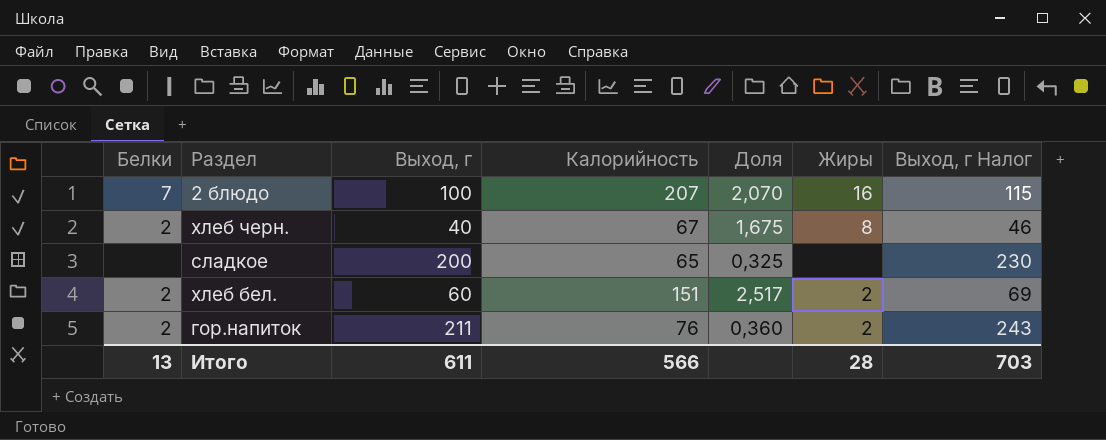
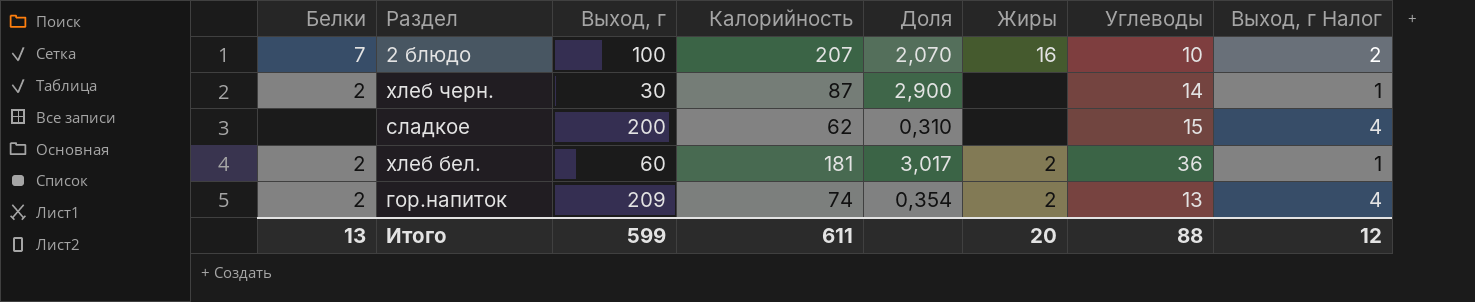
column Углеводы | position: none -> 7
column Выход, г Налог | formula: [Выход, г] * 1,15 -> [Выход, г] * 0,02
хлеб черн. | Выход, г: 40 -> 30
хлеб черн. | Калорийность: 67 -> 87
хлеб черн. | Доля: 1,675 -> 2,900
хлеб черн. | Жиры: 8 -> none
сладкое | Калорийность: 65 -> 62
сладкое | Доля: 0,325 -> 0,310
хлеб бел. | Калорийность: 151 -> 181
хлеб бел. | Доля: 2,517 -> 3,017
гор.напиток | Выход, г: 211 -> 209
гор.напиток | Калорийность: 76 -> 74
гор.напиток | Доля: 0,360 -> 0,354
Итого | Выход, г: 611 -> 599
Итого | Калорийность: 566 -> 611
Итого | Жиры: 28 -> 20
Итого | Выход, г Налог: 703 -> 12

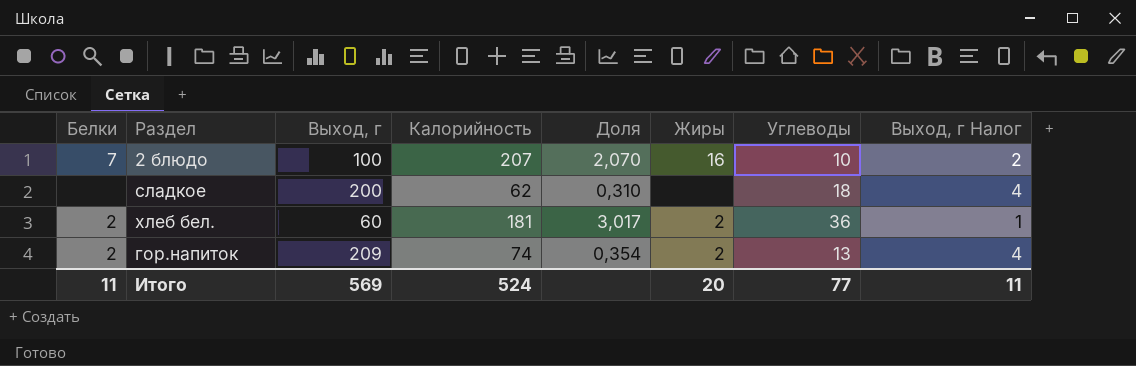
row хлеб черн.: 2 | 30 | 87 | 2,900 | none | 14 | 1 -> none
сладкое | Углеводы: 15 -> 18
Итого | Белки: 13 -> 11
Итого | Выход, г: 599 -> 569
Итого | Калорийность: 611 -> 524
Итого | Углеводы: 88 -> 77
Итого | Выход, г Налог: 12 -> 11

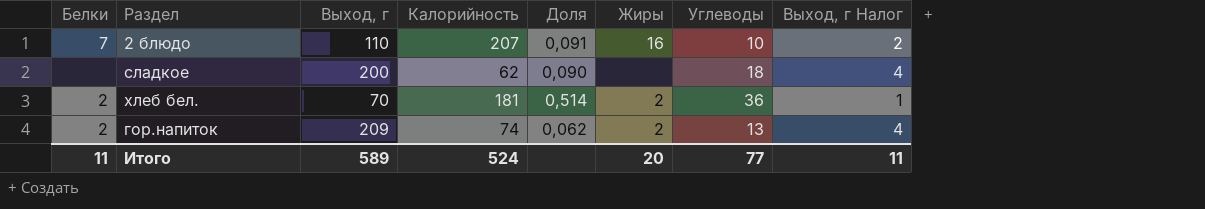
column Доля | formula: [Калорийность] / [Выход, г] -> [Углеводы] / [Выход, г]
2 блюдо | Выход, г: 100 -> 110
хлеб бел. | Выход, г: 60 -> 70
Итого | Выход, г: 569 -> 589

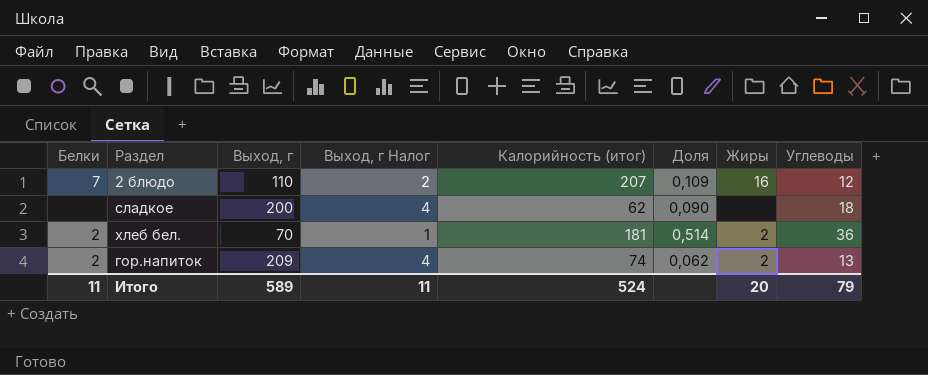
column Выход, г Налог | position: 8 -> 4
column name: Калорийность -> Калорийность (итог)
2 блюдо | Доля: 0,091 -> 0,109
2 блюдо | Углеводы: 10 -> 12
Итого | Углеводы: 77 -> 79

